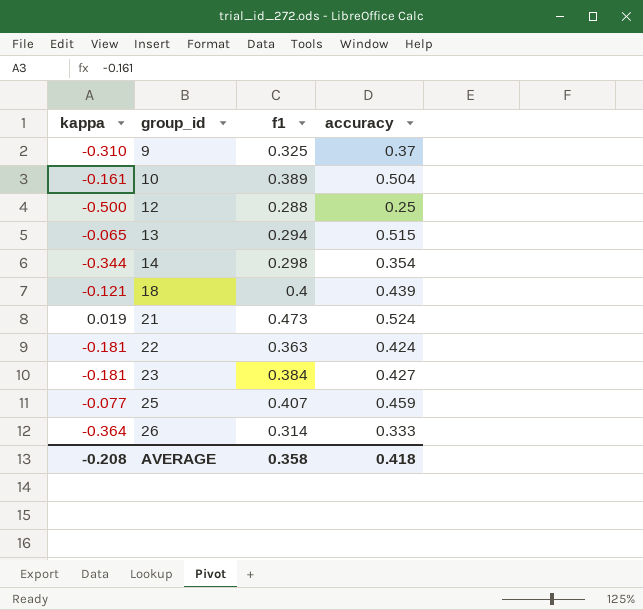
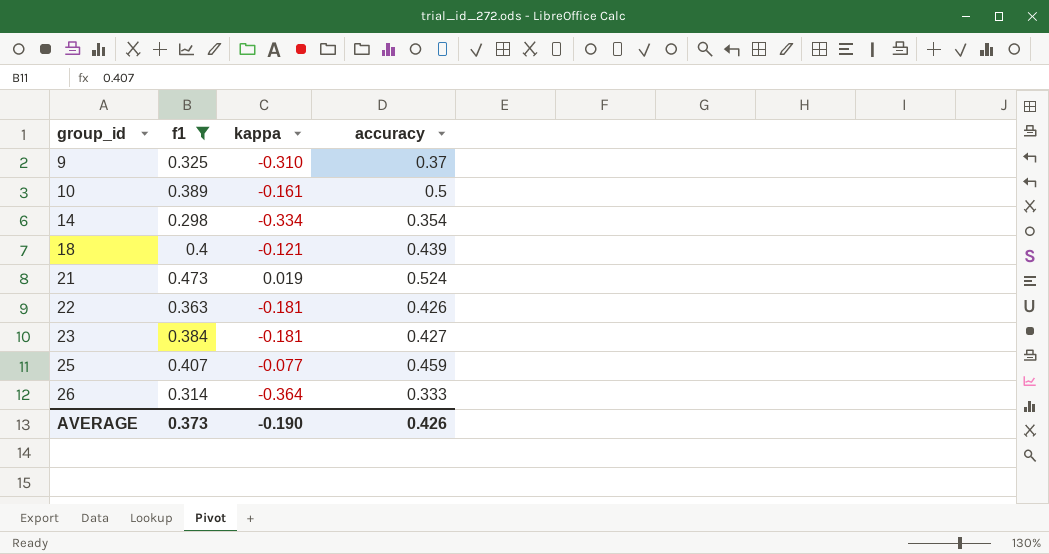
filter: none -> f1 >= 0.298
column kappa | position: 1 -> 3
10 | accuracy: 0.504 -> 0.5
14 | kappa: -0.344 -> -0.334
22 | accuracy: 0.424 -> 0.426
AVERAGE | f1: 0.358 -> 0.373
AVERAGE | kappa: -0.208 -> -0.190
AVERAGE | accuracy: 0.418 -> 0.426

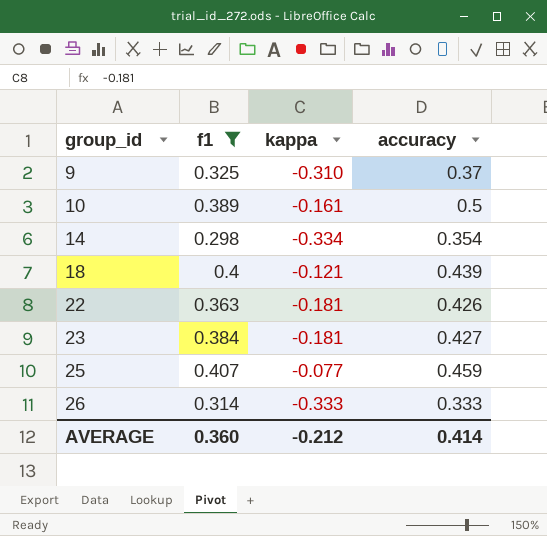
row 21: 0.473 | 0.019 | 0.524 -> none
26 | kappa: -0.364 -> -0.333
AVERAGE | f1: 0.373 -> 0.360
AVERAGE | kappa: -0.190 -> -0.212
AVERAGE | accuracy: 0.426 -> 0.414

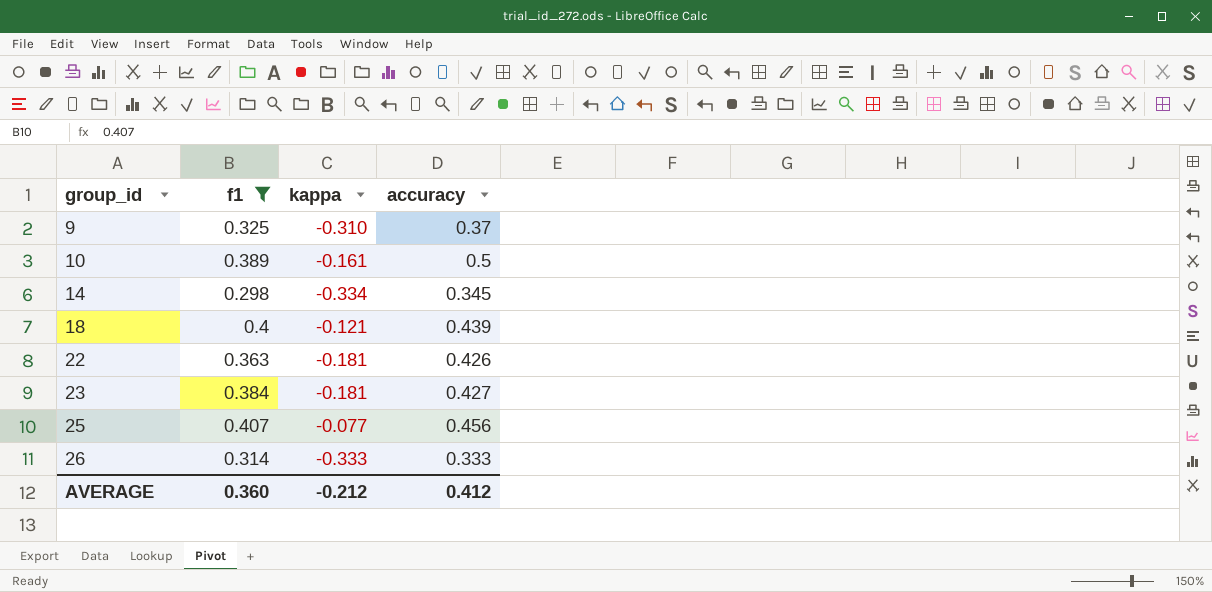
14 | accuracy: 0.354 -> 0.345
25 | accuracy: 0.459 -> 0.456
AVERAGE | accuracy: 0.414 -> 0.412

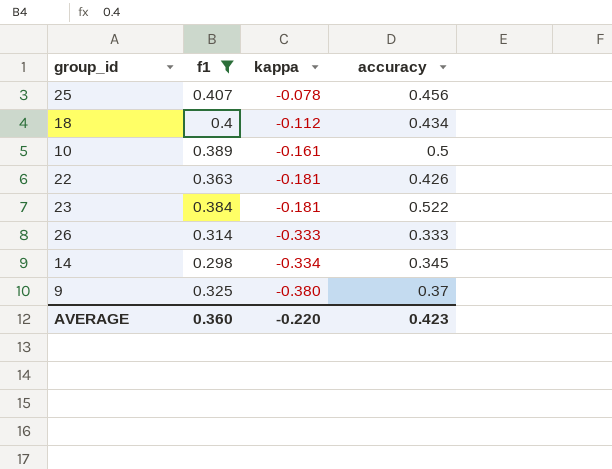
row order: group_id ascending -> kappa descending
25 | kappa: -0.077 -> -0.078
18 | kappa: -0.121 -> -0.112
18 | accuracy: 0.439 -> 0.434
23 | accuracy: 0.427 -> 0.522
9 | kappa: -0.310 -> -0.380
AVERAGE | kappa: -0.212 -> -0.220
AVERAGE | accuracy: 0.412 -> 0.423

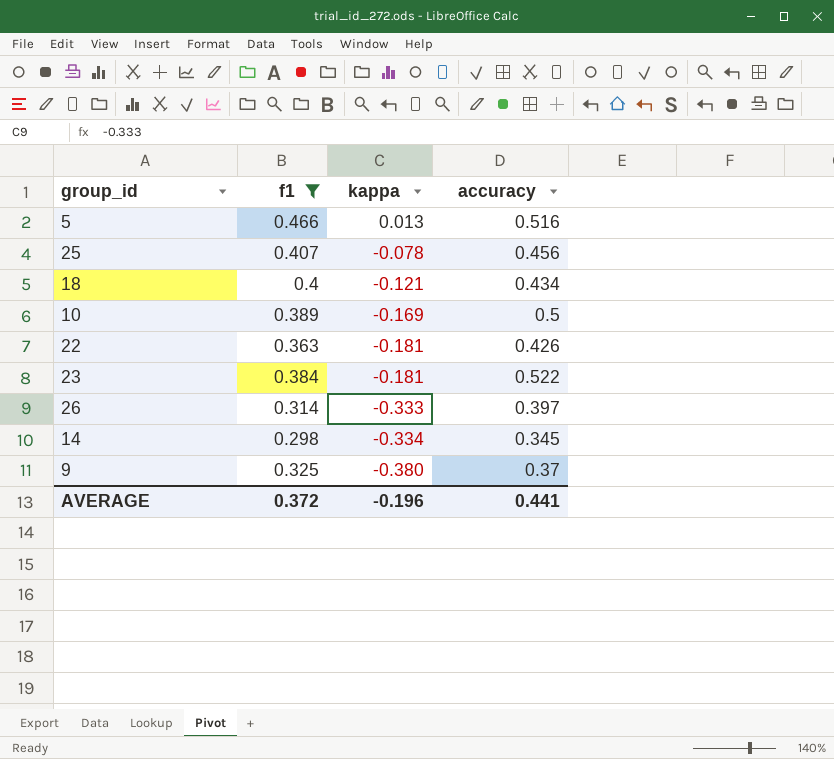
row 5: none -> 0.466 | 0.013 | 0.516
18 | kappa: -0.112 -> -0.121
10 | kappa: -0.161 -> -0.169
26 | accuracy: 0.333 -> 0.397
AVERAGE | f1: 0.360 -> 0.372
AVERAGE | kappa: -0.220 -> -0.196
AVERAGE | accuracy: 0.423 -> 0.441

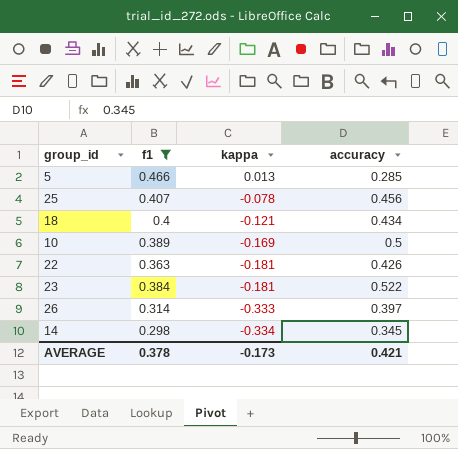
row 9: 0.325 | -0.380 | 0.37 -> none
5 | accuracy: 0.516 -> 0.285
AVERAGE | f1: 0.372 -> 0.378
AVERAGE | kappa: -0.196 -> -0.173
AVERAGE | accuracy: 0.441 -> 0.421

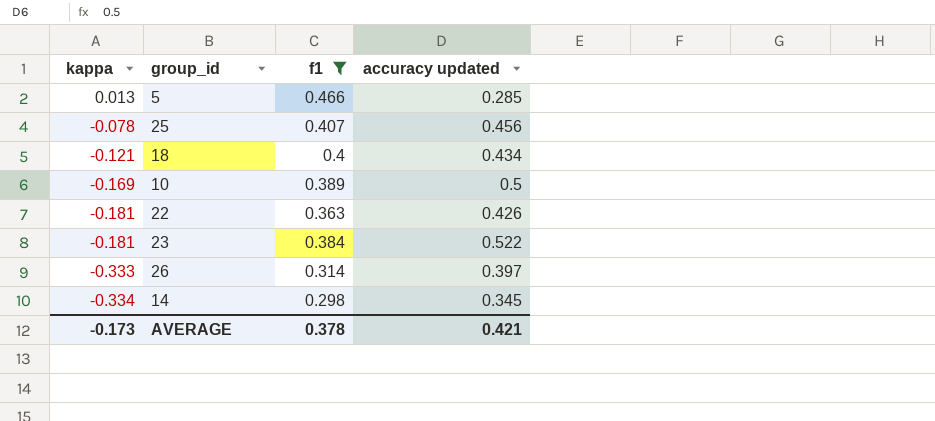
column kappa | position: 3 -> 1
column name: accuracy -> accuracy updated

